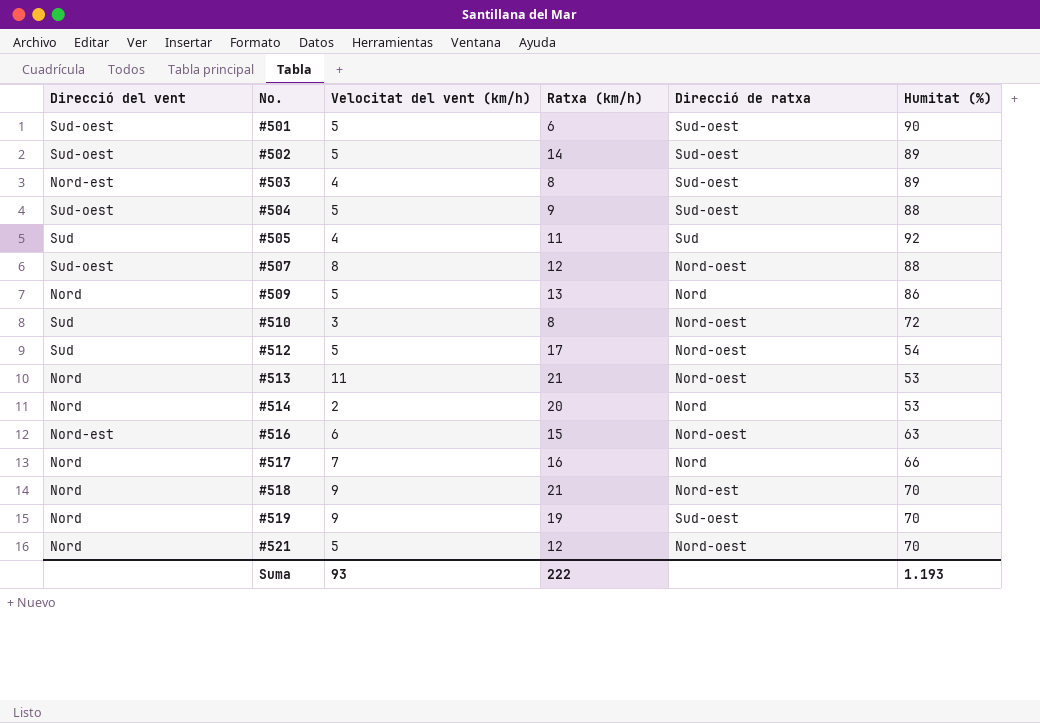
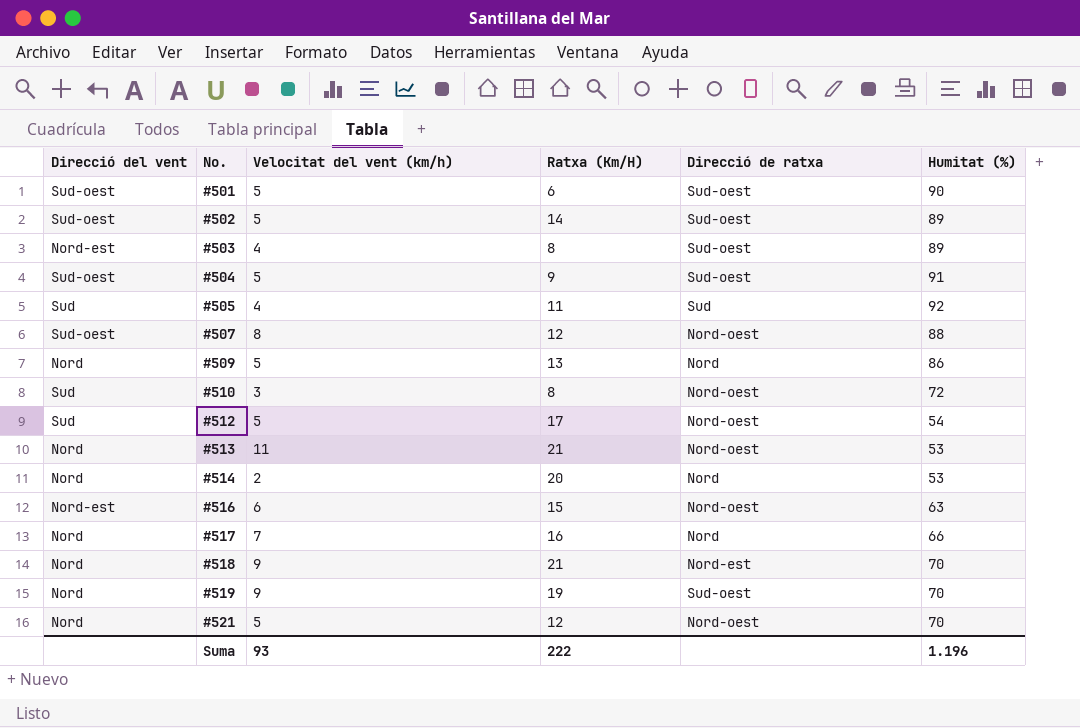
column name: Ratxa (km/h) -> Ratxa (Km/H)
#504 | Humitat (%): 88 -> 91
Suma | Humitat (%): 1.193 -> 1.196

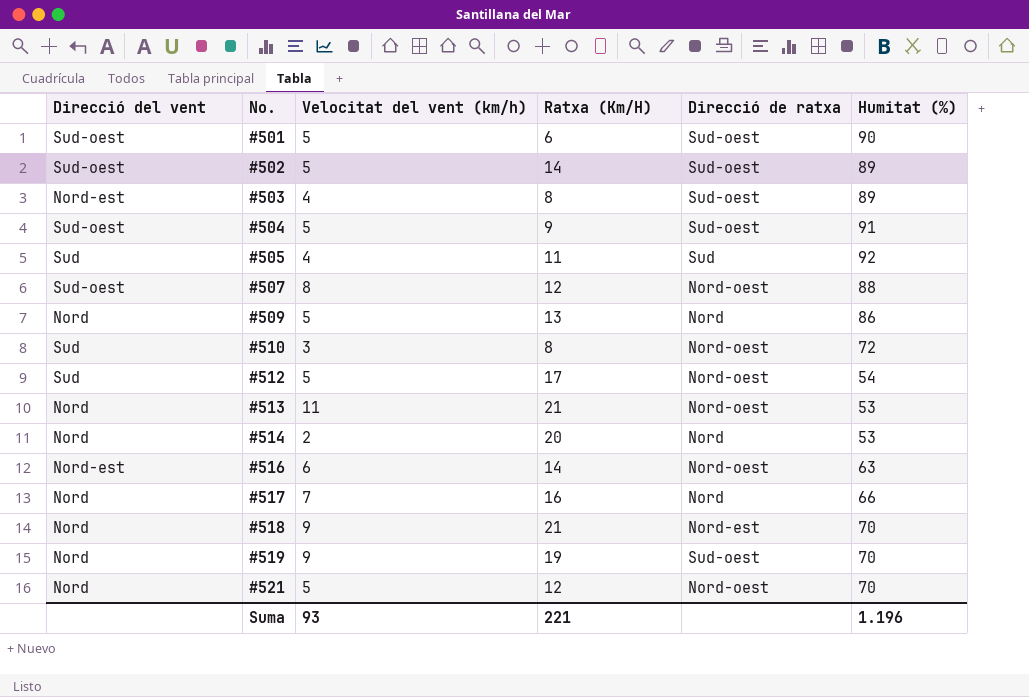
#516 | Ratxa (Km/H): 15 -> 14
Suma | Ratxa (Km/H): 222 -> 221

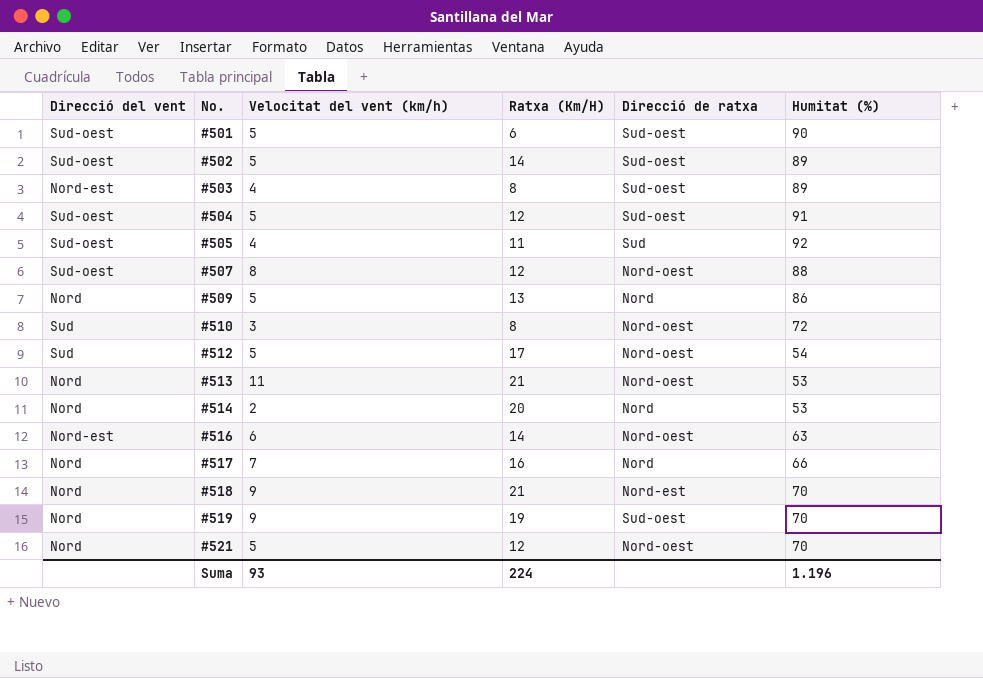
#504 | Ratxa (Km/H): 9 -> 12
#505 | Direcció del vent: Sud -> Sud-oest
Suma | Ratxa (Km/H): 221 -> 224

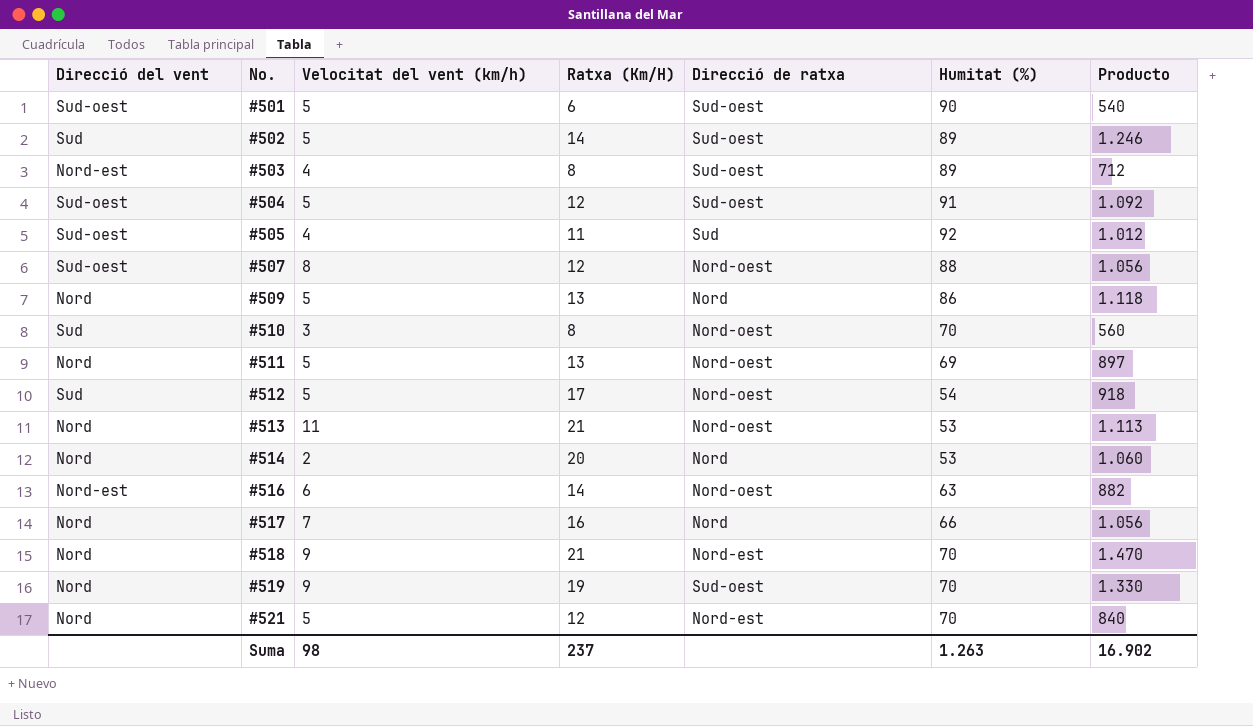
column Producto | formula: none -> [Ratxa (Km/H)] * [Humitat (%)]
#502 | Direcció del vent: Sud-oest -> Sud
#510 | Humitat (%): 72 -> 70
row #511: none -> Nord | 5 | 13 | Nord-oest | 69 | 897
#521 | Direcció de ratxa: Nord-oest -> Nord-est
Suma | Velocitat del vent (km/h): 93 -> 98
Suma | Ratxa (Km/H): 224 -> 237
Suma | Humitat (%): 1.196 -> 1.263

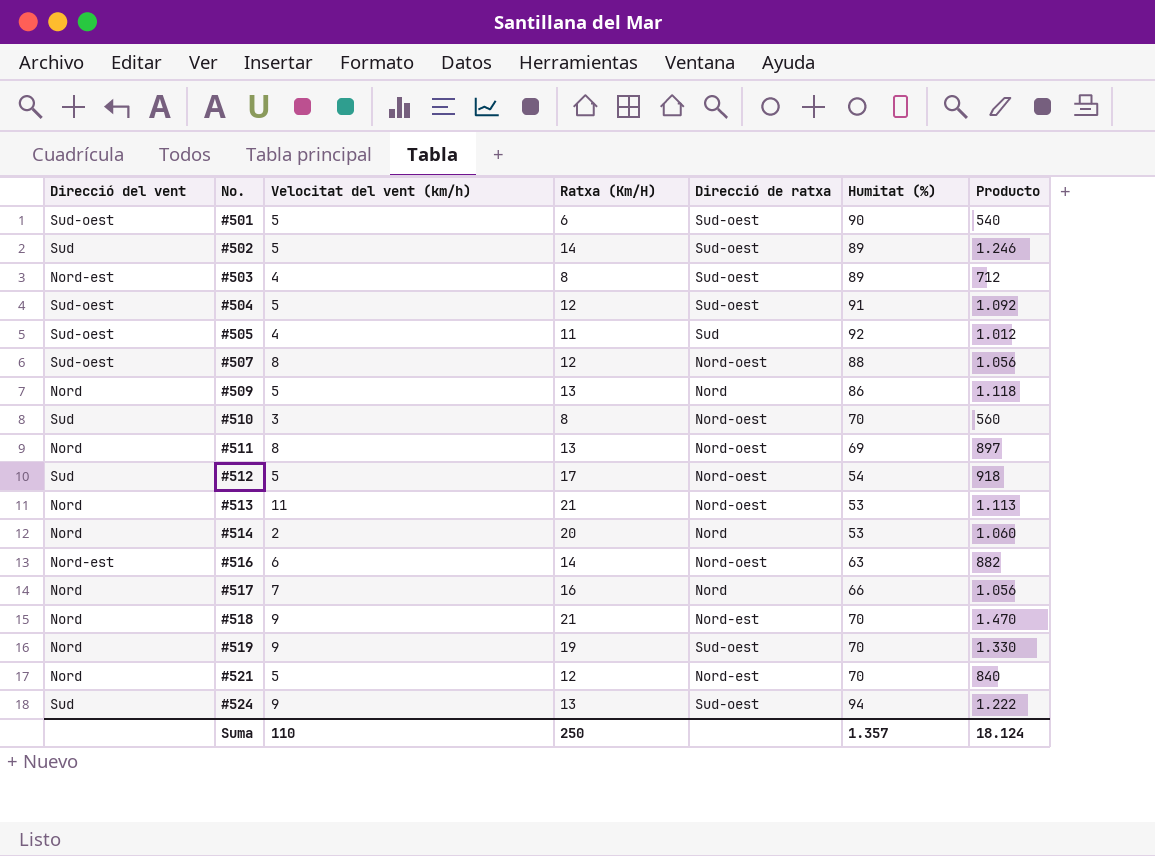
#511 | Velocitat del vent (km/h): 5 -> 8
row #524: none -> Sud | 9 | 13 | Sud-oest | 94 | 1.222
Suma | Velocitat del vent (km/h): 98 -> 110
Suma | Ratxa (Km/H): 237 -> 250
Suma | Humitat (%): 1.263 -> 1.357
Suma | Producto: 16.902 -> 18.124

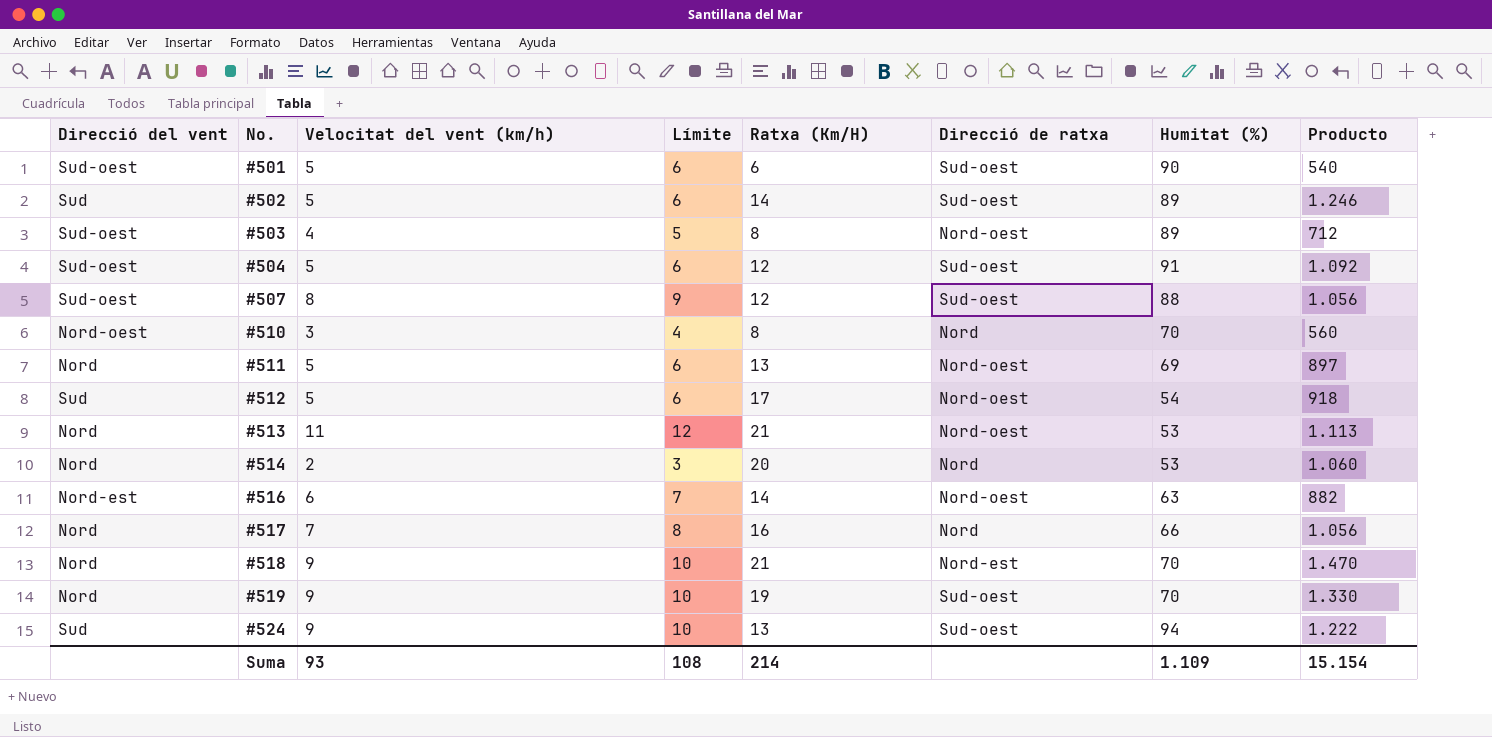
column Límite | formula: none -> [Velocitat del vent (km/h)] + 1
row #505: Sud-oest | 4 | 11 | Sud | 92 | 1.012 -> none
row #509: Nord | 5 | 13 | Nord | 86 | 1.118 -> none
row #521: Nord | 5 | 12 | Nord-est | 70 | 840 -> none
#503 | Direcció del vent: Nord-est -> Sud-oest
#503 | Direcció de ratxa: Sud-oest -> Nord-oest
#507 | Direcció de ratxa: Nord-oest -> Sud-oest
#510 | Direcció del vent: Sud -> Nord-oest
#510 | Direcció de ratxa: Nord-oest -> Nord
#511 | Velocitat del vent (km/h): 8 -> 5
Suma | Velocitat del vent (km/h): 110 -> 93
Suma | Ratxa (Km/H): 250 -> 214
Suma | Humitat (%): 1.357 -> 1.109
Suma | Producto: 18.124 -> 15.154

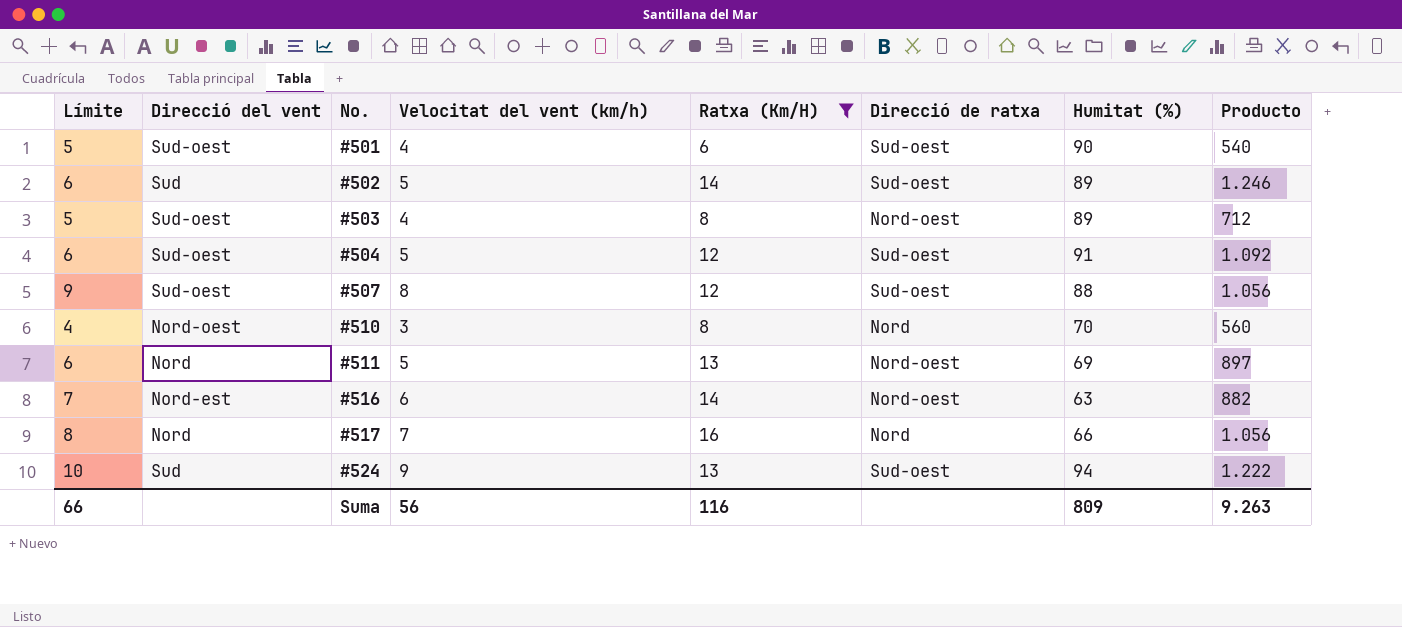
filter: none -> Ratxa (Km/H) <= 16
column Límite | position: 4 -> 1
#501 | Límite: 6 -> 5
#501 | Velocitat del vent (km/h): 5 -> 4
Suma | Límite: 108 -> 66
Suma | Velocitat del vent (km/h): 93 -> 56
Suma | Ratxa (Km/H): 214 -> 116
Suma | Humitat (%): 1.109 -> 809
Suma | Producto: 15.154 -> 9.263

